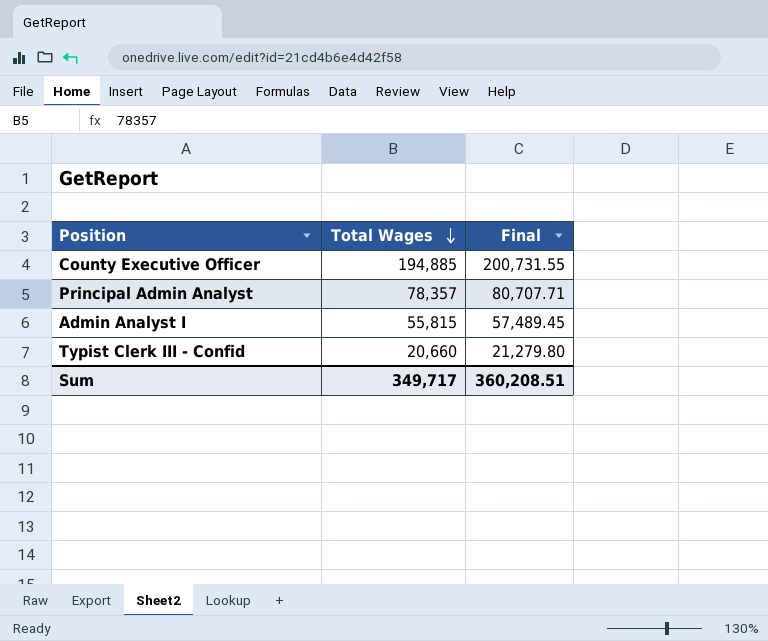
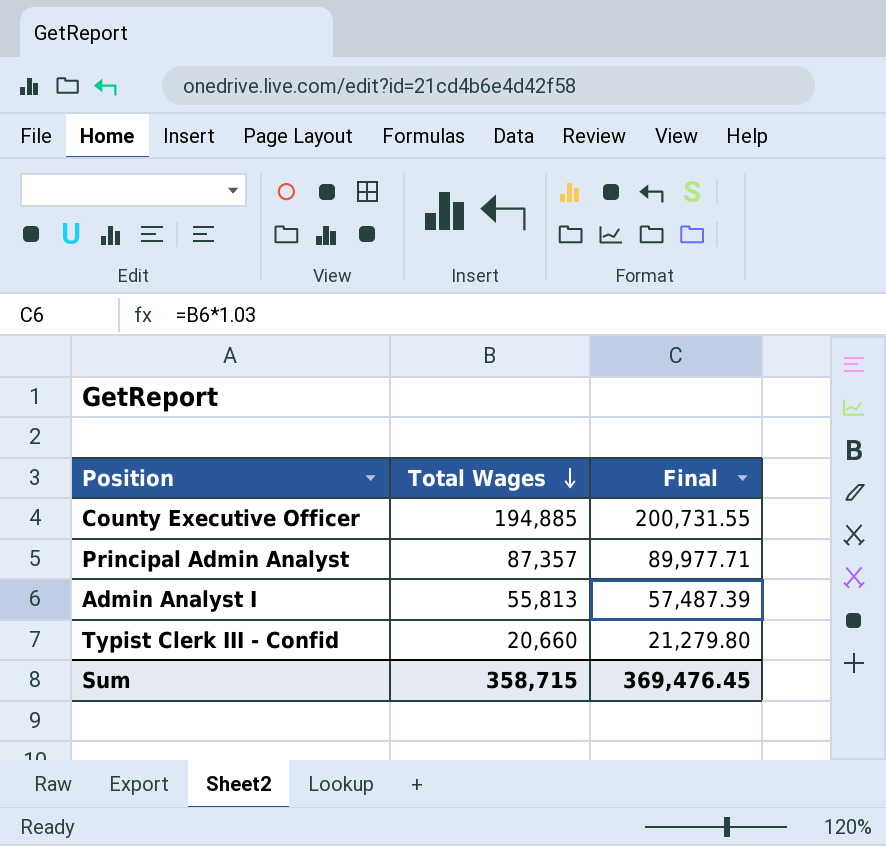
Principal Admin Analyst | Total Wages: 78,357 -> 87,357
Principal Admin Analyst | Final: 80,707.71 -> 89,977.71
Admin Analyst I | Total Wages: 55,815 -> 55,813
Admin Analyst I | Final: 57,489.45 -> 57,487.39
Sum | Total Wages: 349,717 -> 358,715
Sum | Final: 360,208.51 -> 369,476.45

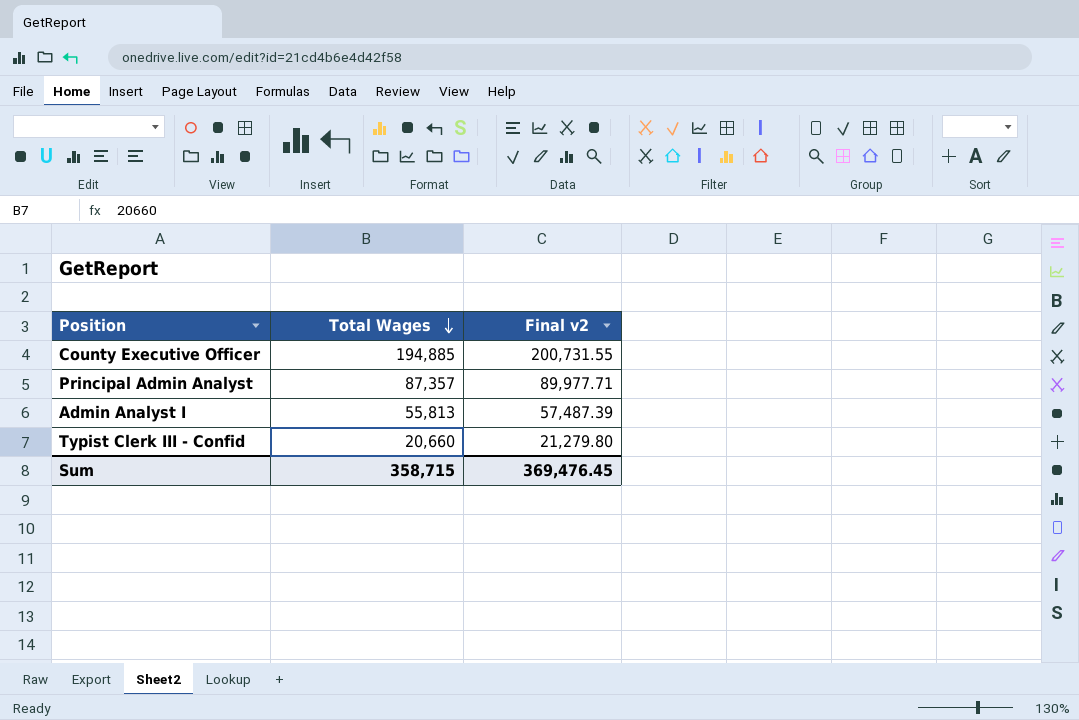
column name: Final -> Final v2

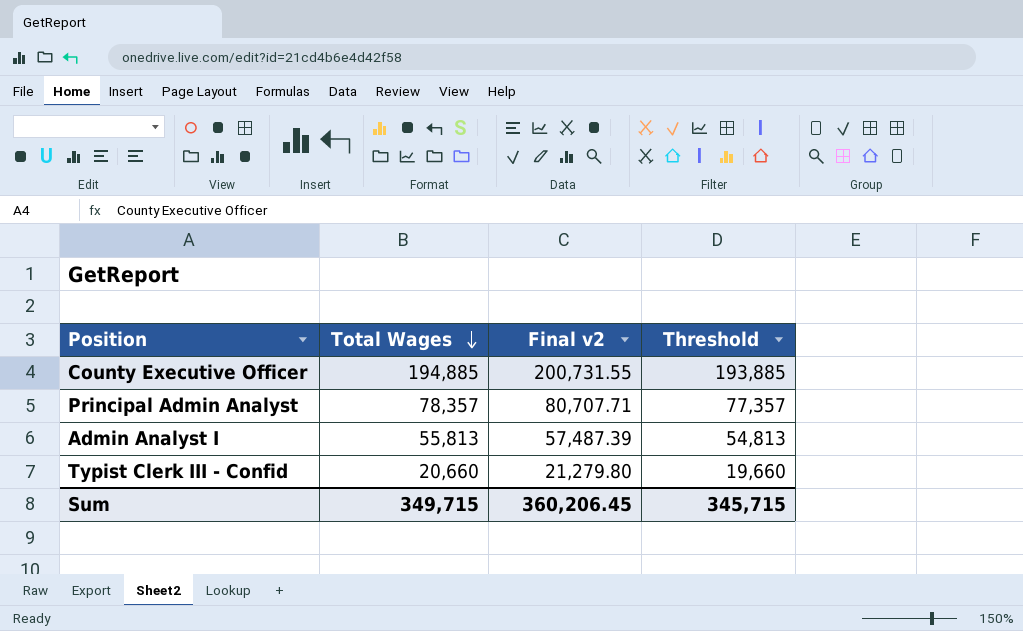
column Threshold | formula: none -> [Total Wages] - 1000
Principal Admin Analyst | Total Wages: 87,357 -> 78,357
Principal Admin Analyst | Final v2: 89,977.71 -> 80,707.71
Sum | Total Wages: 358,715 -> 349,715
Sum | Final v2: 369,476.45 -> 360,206.45

